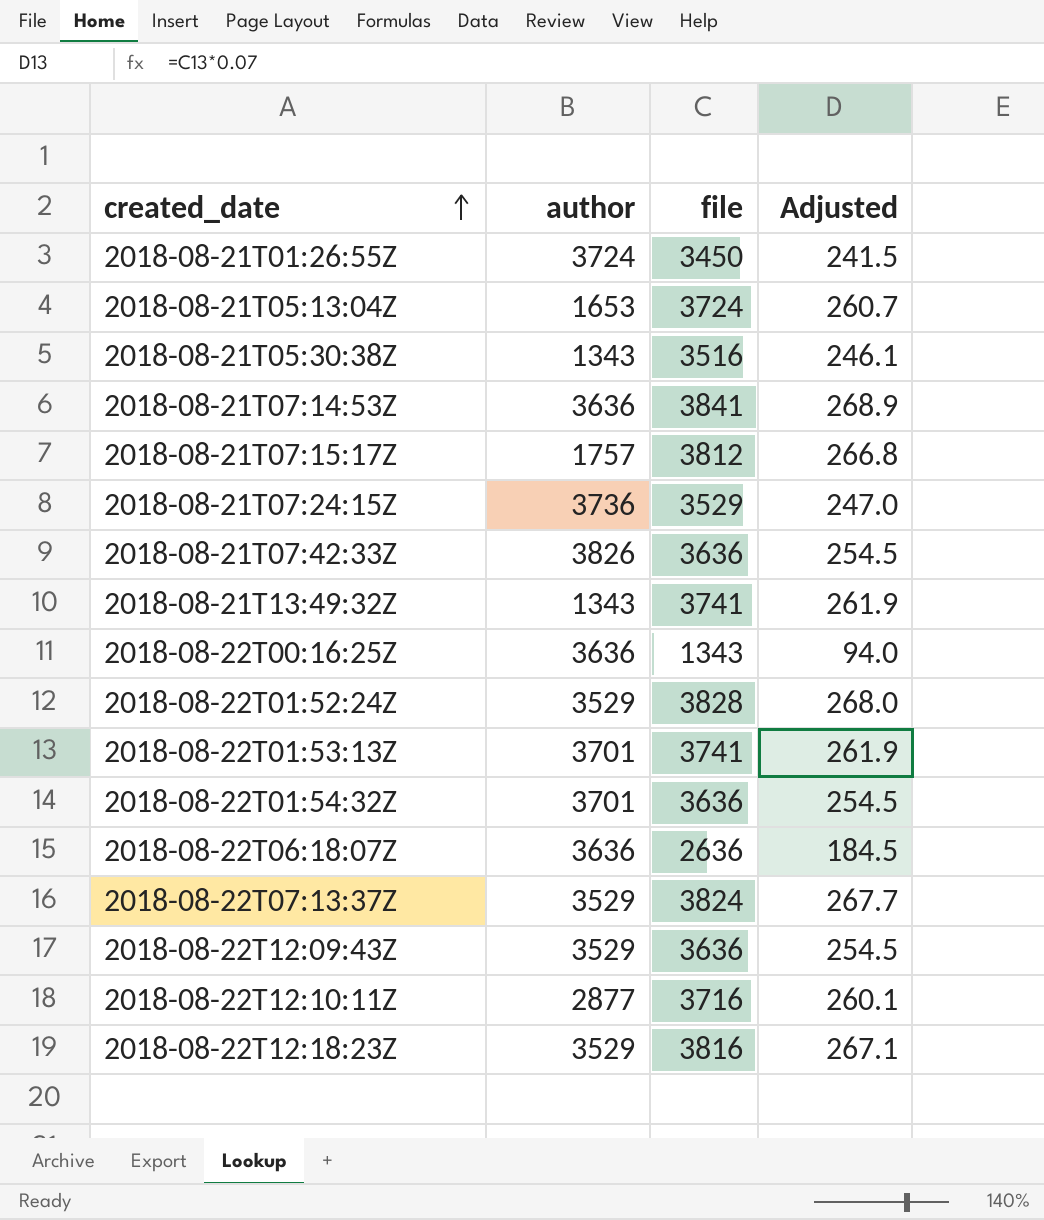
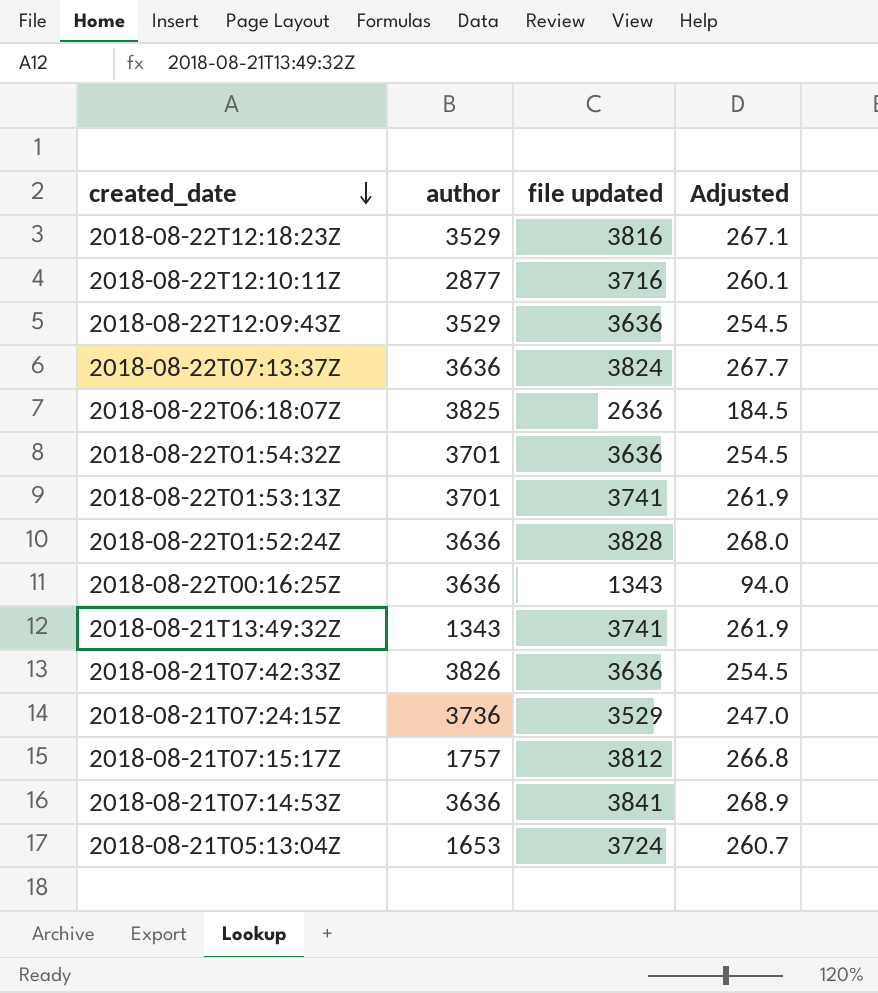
row order: created_date ascending -> created_date descending
column name: file -> file updated
row 2018-08-21T01:26:55Z: 3724 | 3450 | 241.5 -> none
row 2018-08-21T05:30:38Z: 1343 | 3516 | 246.1 -> none
2018-08-22T07:13:37Z | author: 3529 -> 3636
2018-08-22T06:18:07Z | author: 3636 -> 3825
2018-08-22T01:52:24Z | author: 3529 -> 3636

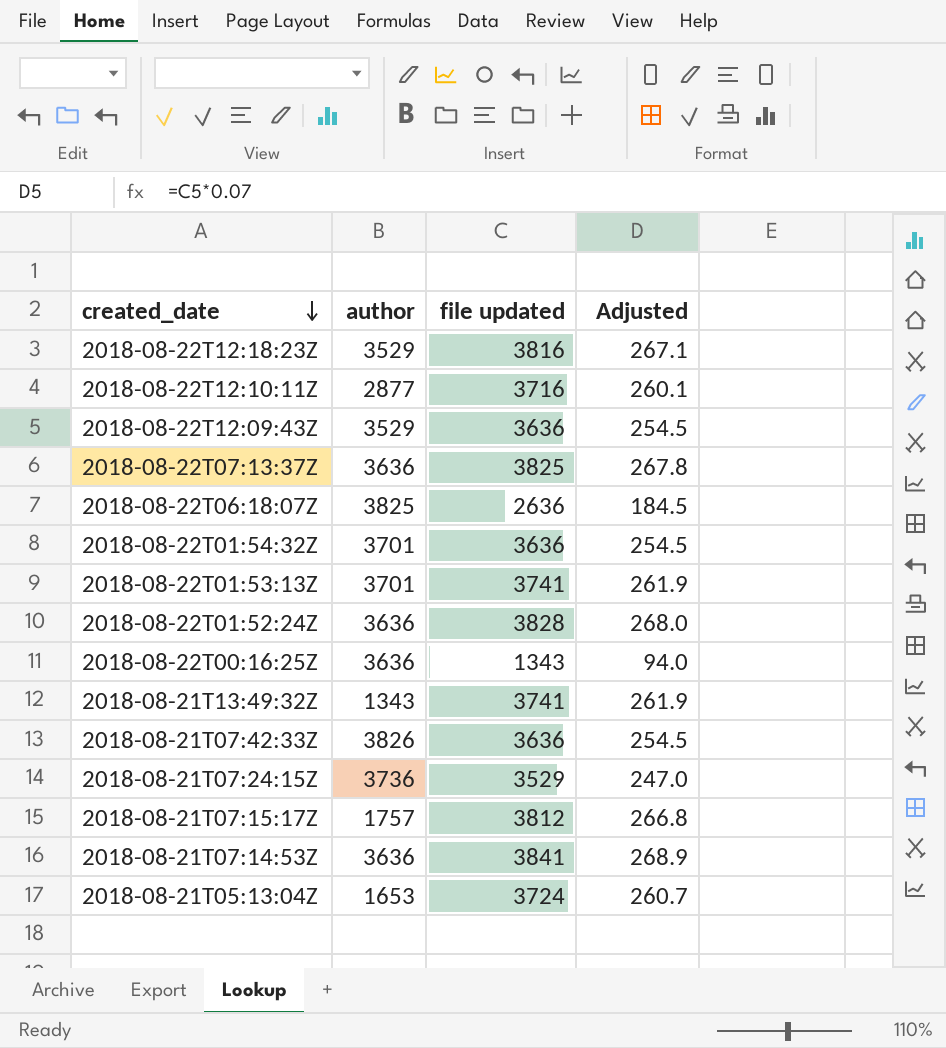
2018-08-22T07:13:37Z | file updated: 3824 -> 3825
2018-08-22T07:13:37Z | Adjusted: 267.7 -> 267.8

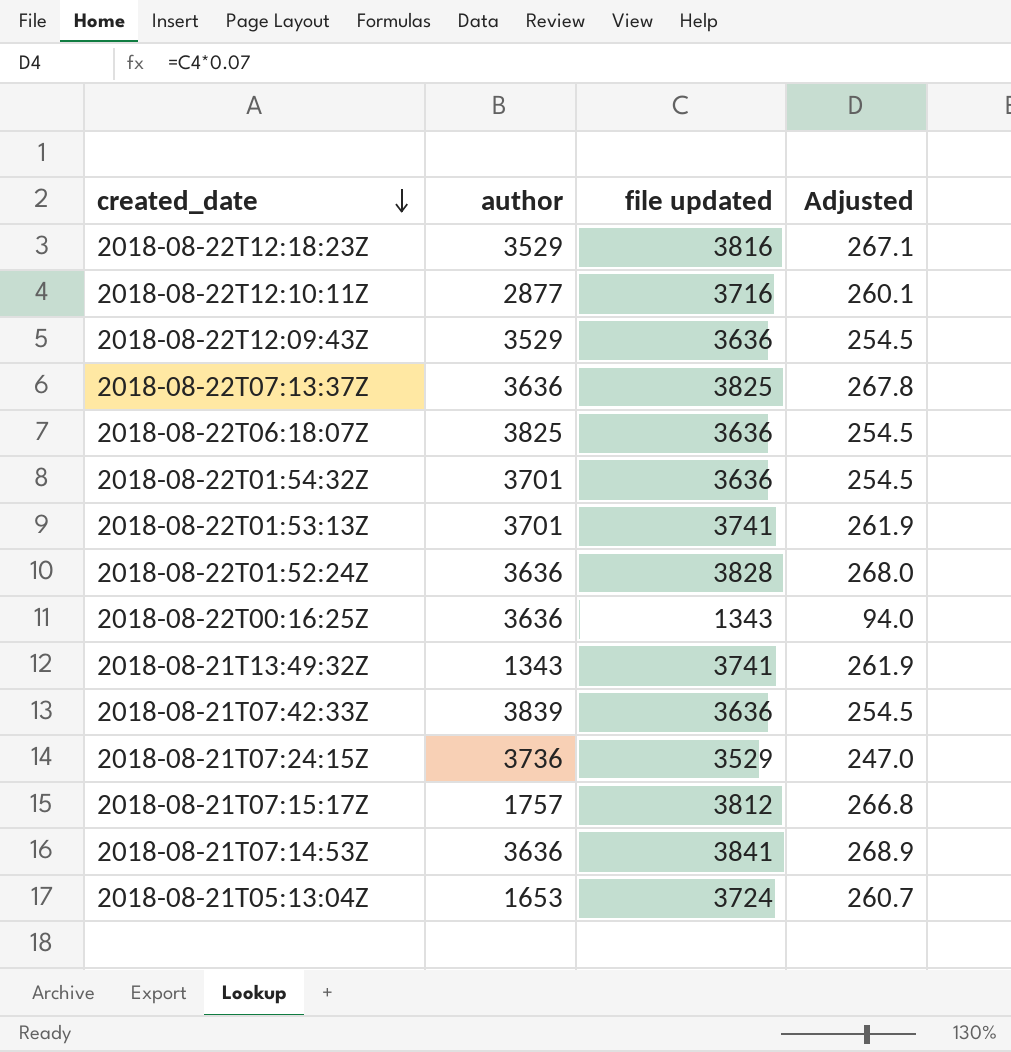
2018-08-22T06:18:07Z | file updated: 2636 -> 3636
2018-08-22T06:18:07Z | Adjusted: 184.5 -> 254.5
2018-08-21T07:42:33Z | author: 3826 -> 3839

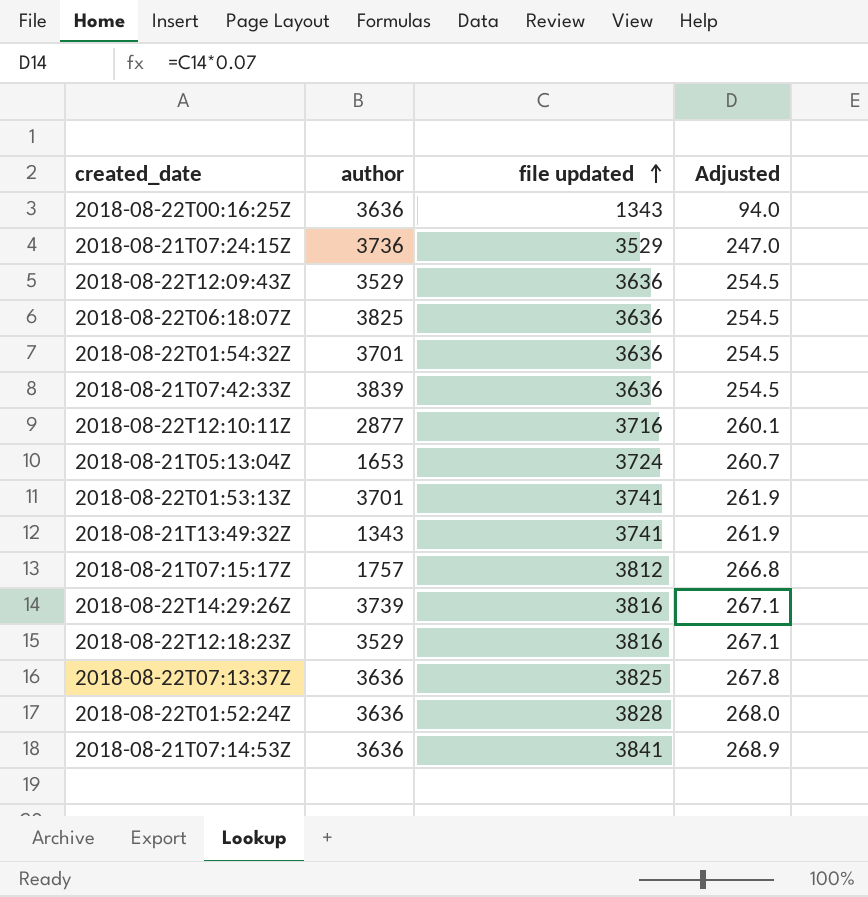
row order: created_date descending -> file updated ascending
row 2018-08-22T14:29:26Z: none -> 3739 | 3816 | 267.1

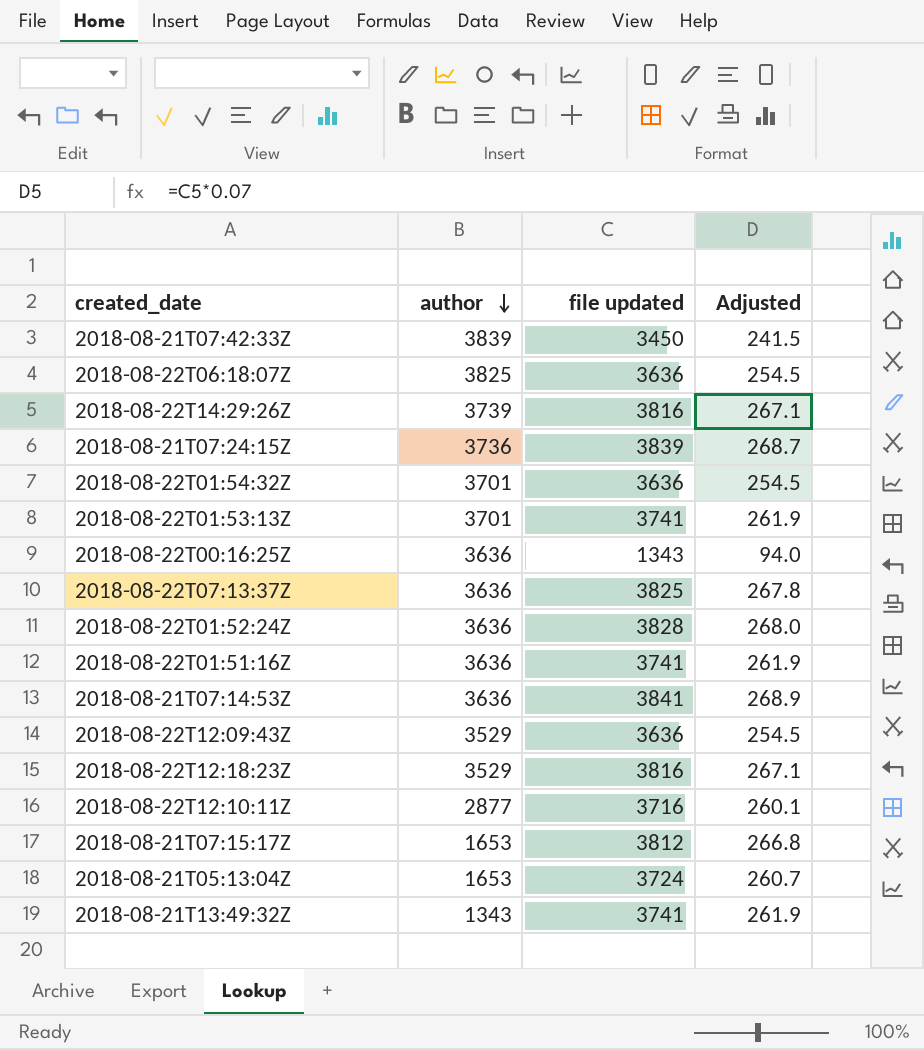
row order: file updated ascending -> author descending
2018-08-21T07:42:33Z | file updated: 3636 -> 3450
2018-08-21T07:42:33Z | Adjusted: 254.5 -> 241.5
2018-08-21T07:24:15Z | file updated: 3529 -> 3839
2018-08-21T07:24:15Z | Adjusted: 247.0 -> 268.7
row 2018-08-22T01:51:16Z: none -> 3636 | 3741 | 261.9
2018-08-21T07:15:17Z | author: 1757 -> 1653

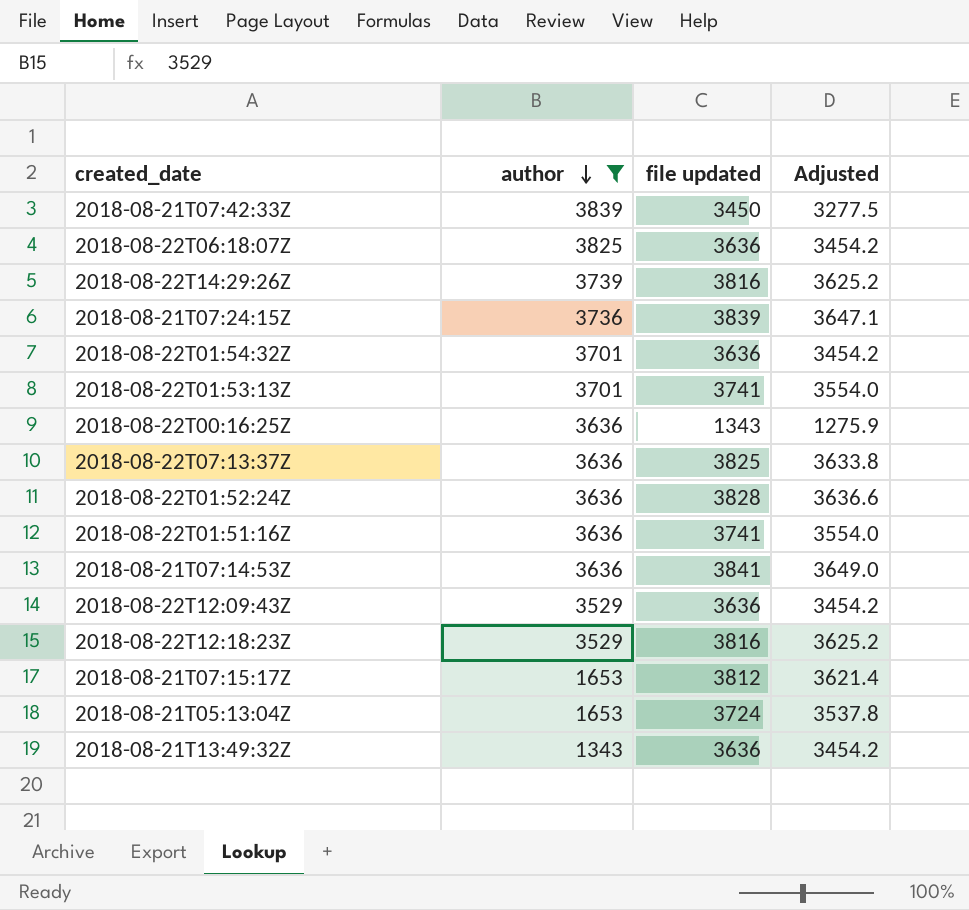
filter: none -> author != 2877
column Adjusted | formula: [file updated] * 0.07 -> [file updated] * 0.95
2018-08-21T13:49:32Z | file updated: 3741 -> 3636

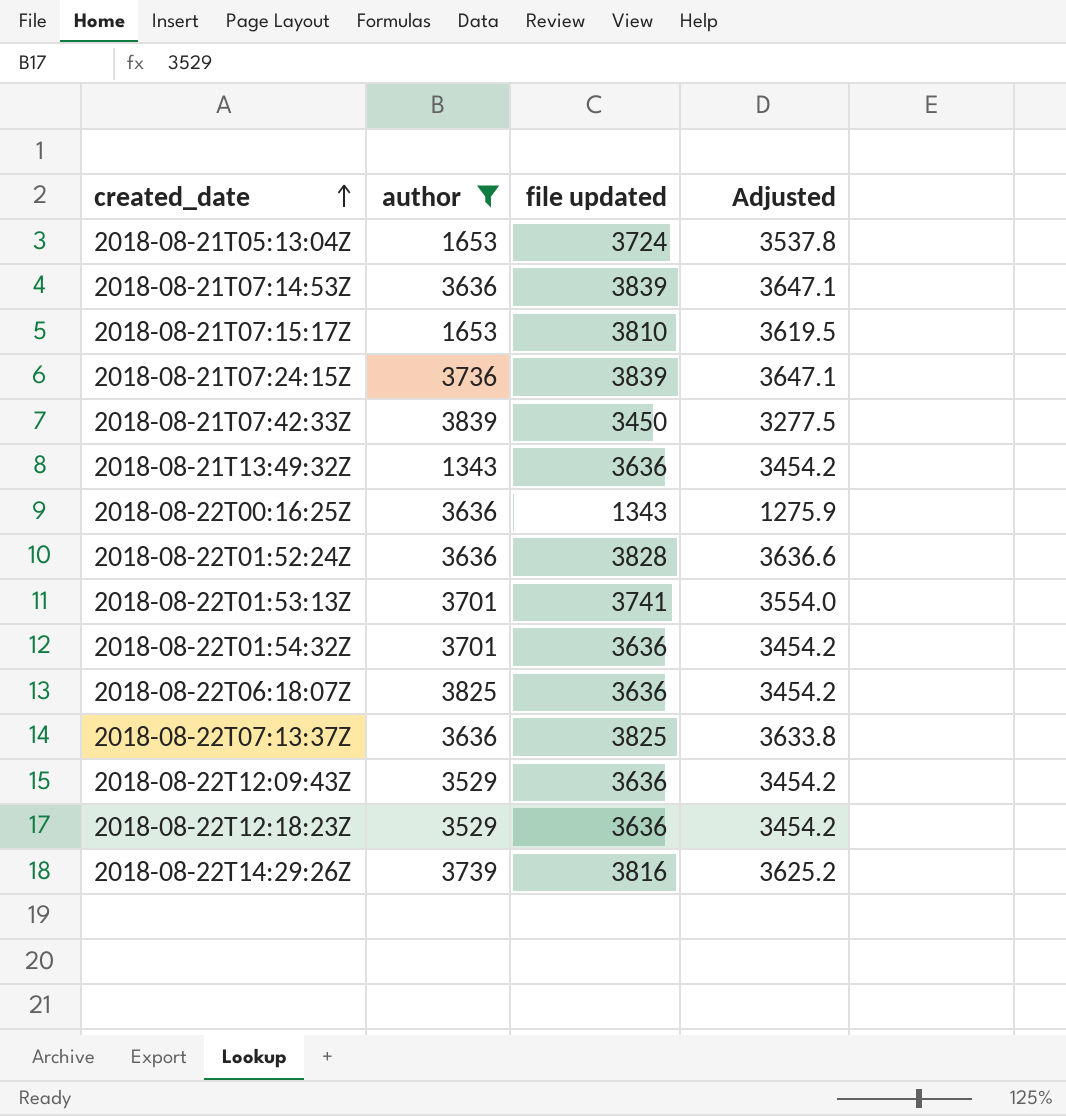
row order: author descending -> created_date ascending
row 2018-08-22T01:51:16Z: 3636 | 3741 | 3554.0 -> none
2018-08-21T07:14:53Z | file updated: 3841 -> 3839
2018-08-21T07:14:53Z | Adjusted: 3649.0 -> 3647.1
2018-08-21T07:15:17Z | file updated: 3812 -> 3810
2018-08-21T07:15:17Z | Adjusted: 3621.4 -> 3619.5
2018-08-22T12:18:23Z | file updated: 3816 -> 3636
2018-08-22T12:18:23Z | Adjusted: 3625.2 -> 3454.2

